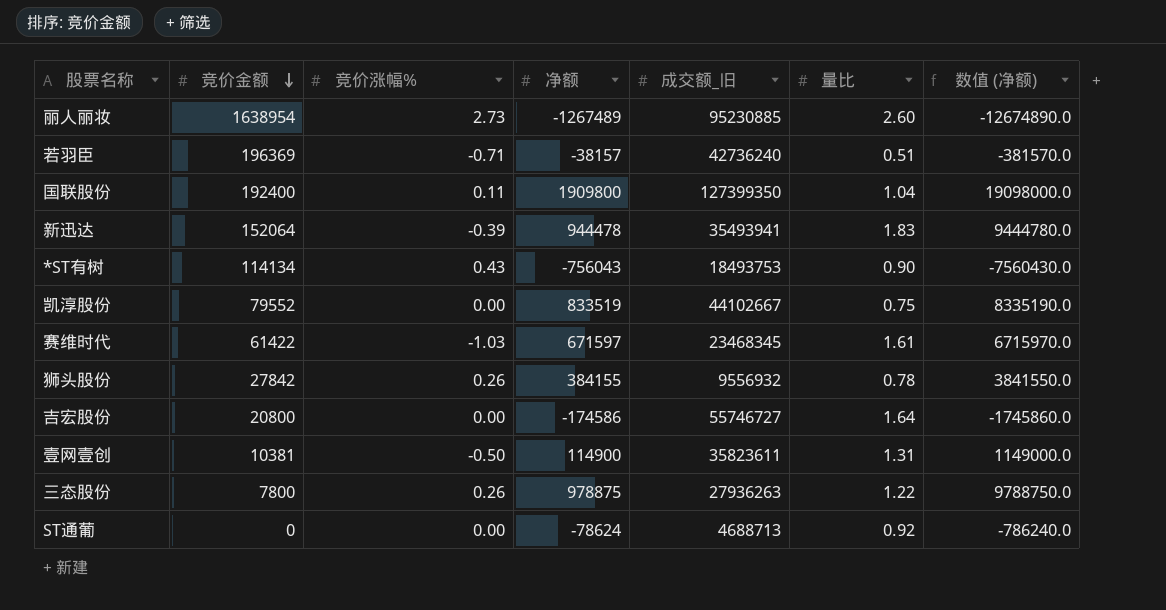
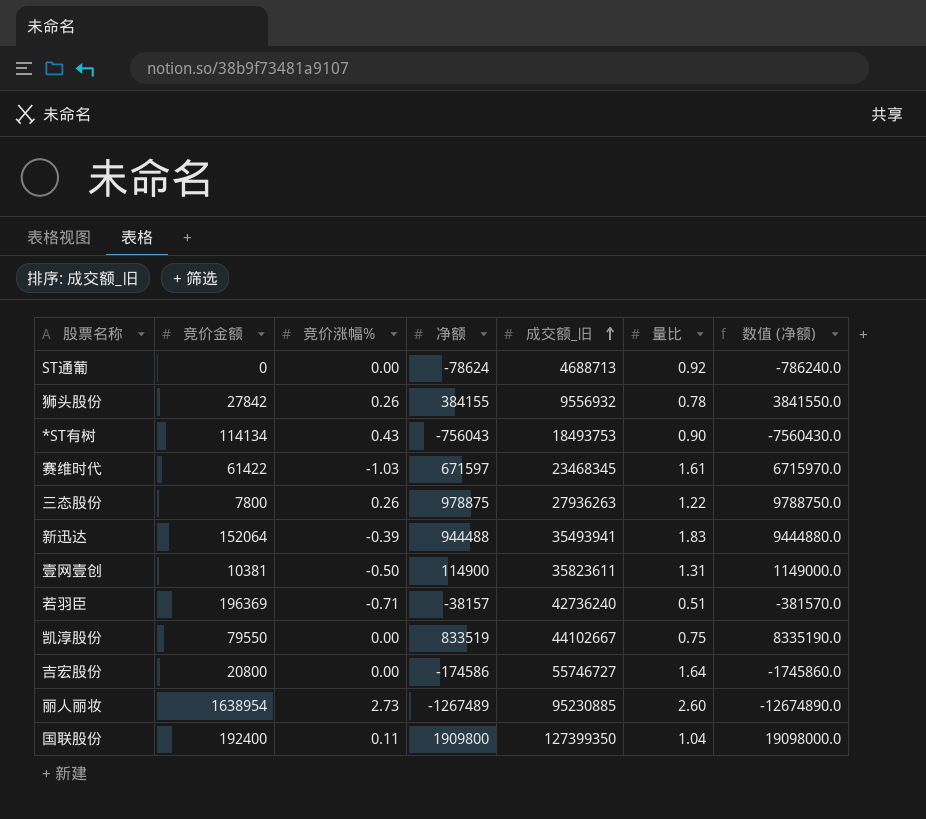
row order: 竞价金额 descending -> 成交额_旧 ascending
新迅达 | 净额: 944478 -> 944488
新迅达 | 数值 (净额): 9444780.0 -> 9444880.0
凯淳股份 | 竞价金额: 79552 -> 79550

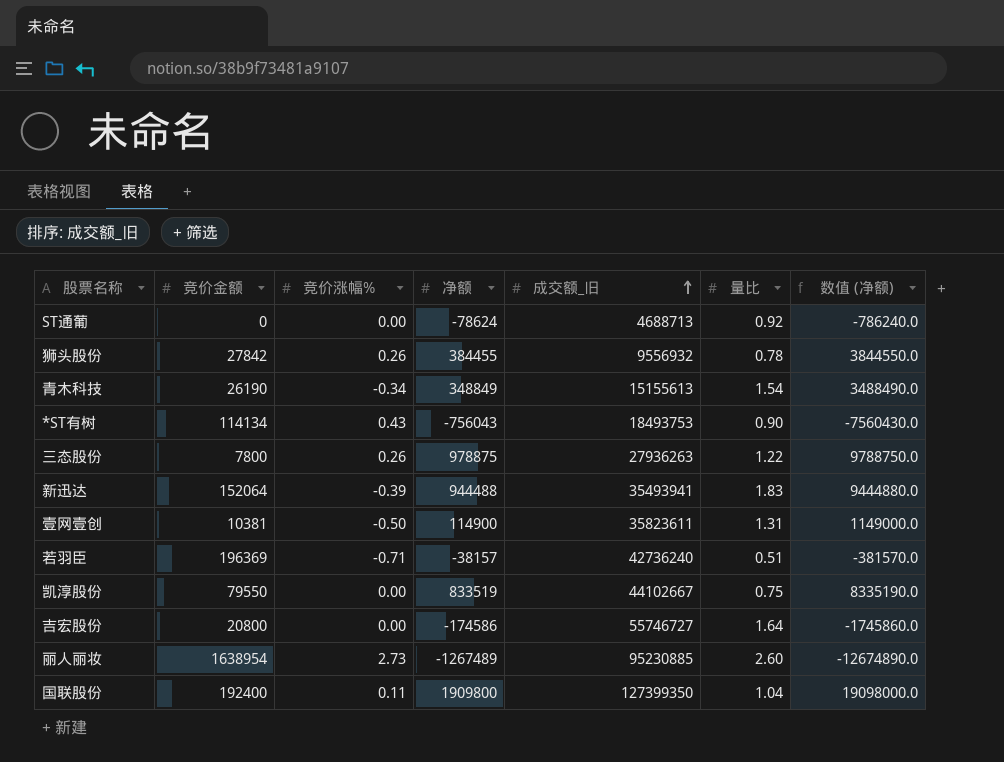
row 赛维时代: 61422 | -1.03 | 671597 | 23468345 | 1.61 | 6715970.0 -> none
狮头股份 | 净额: 384155 -> 384455
狮头股份 | 数值 (净额): 3841550.0 -> 3844550.0
row 青木科技: none -> 26190 | -0.34 | 348849 | 15155613 | 1.54 | 3488490.0

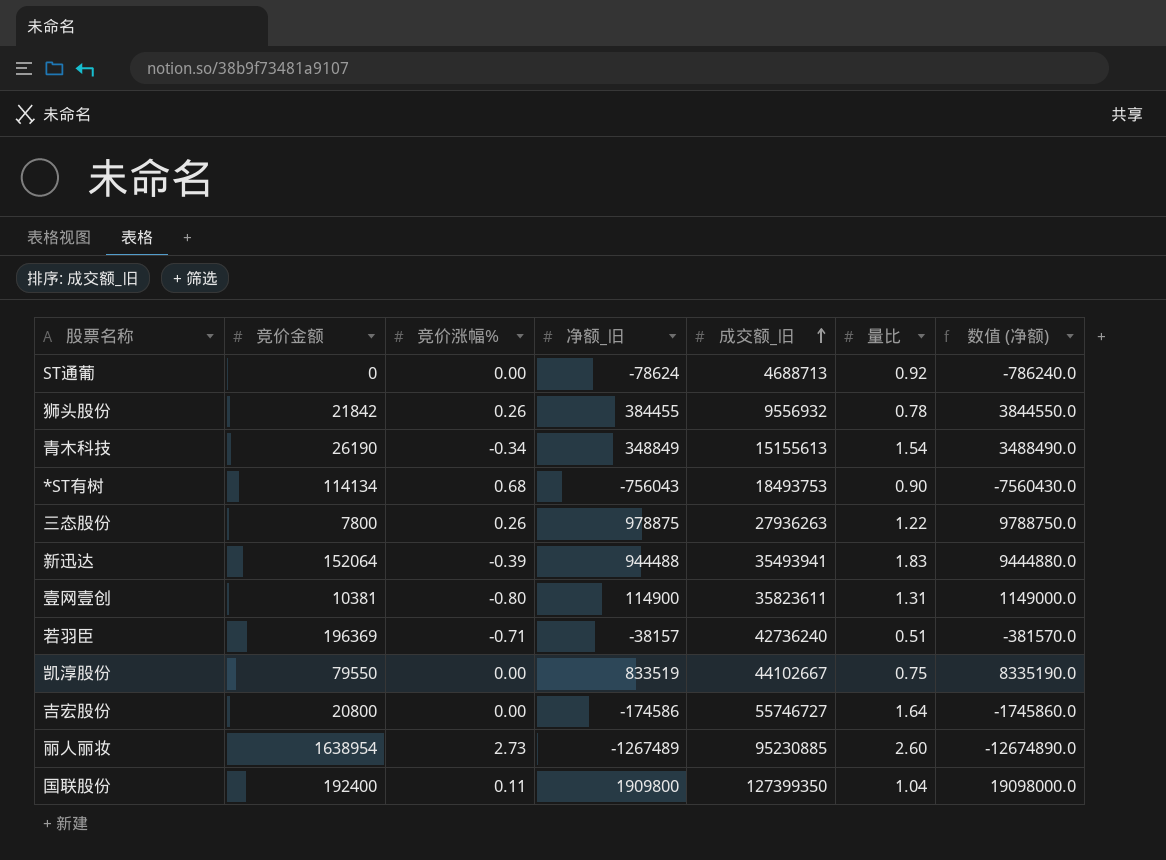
column name: 净额 -> 净额_旧
狮头股份 | 竞价金额: 27842 -> 21842
*ST有树 | 竞价涨幅%: 0.43 -> 0.68
壹网壹创 | 竞价涨幅%: -0.50 -> -0.80

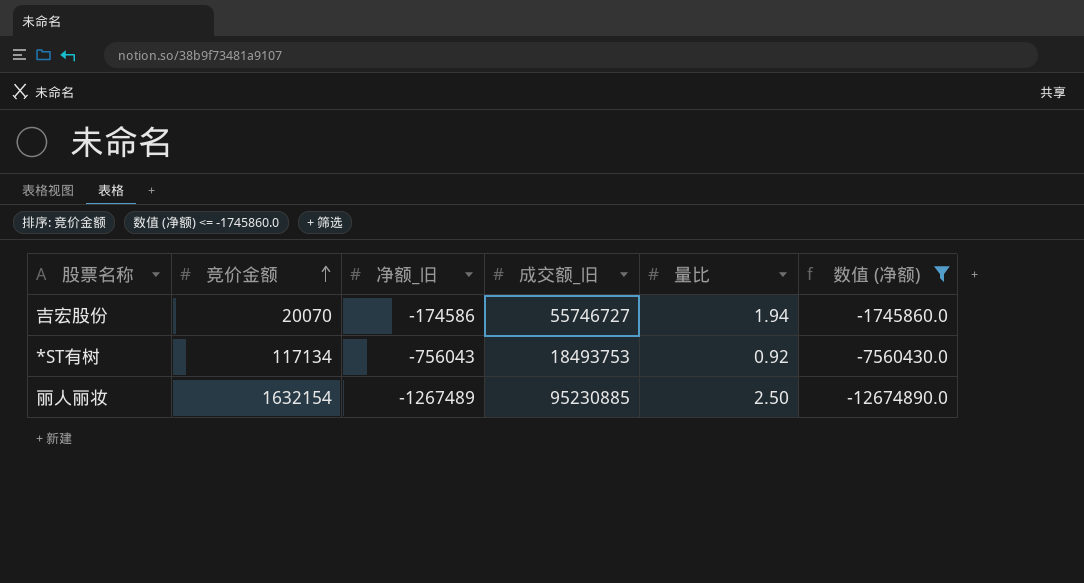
filter: none -> 数值 (净额) <= -1745860.0
row order: 成交额_旧 ascending -> 竞价金额 ascending
column 竞价涨幅% | position: 3 -> none
吉宏股份 | 竞价金额: 20800 -> 20070
吉宏股份 | 量比: 1.64 -> 1.94
*ST有树 | 竞价金额: 114134 -> 117134
*ST有树 | 量比: 0.90 -> 0.92
丽人丽妆 | 竞价金额: 1638954 -> 1632154
丽人丽妆 | 量比: 2.60 -> 2.50

